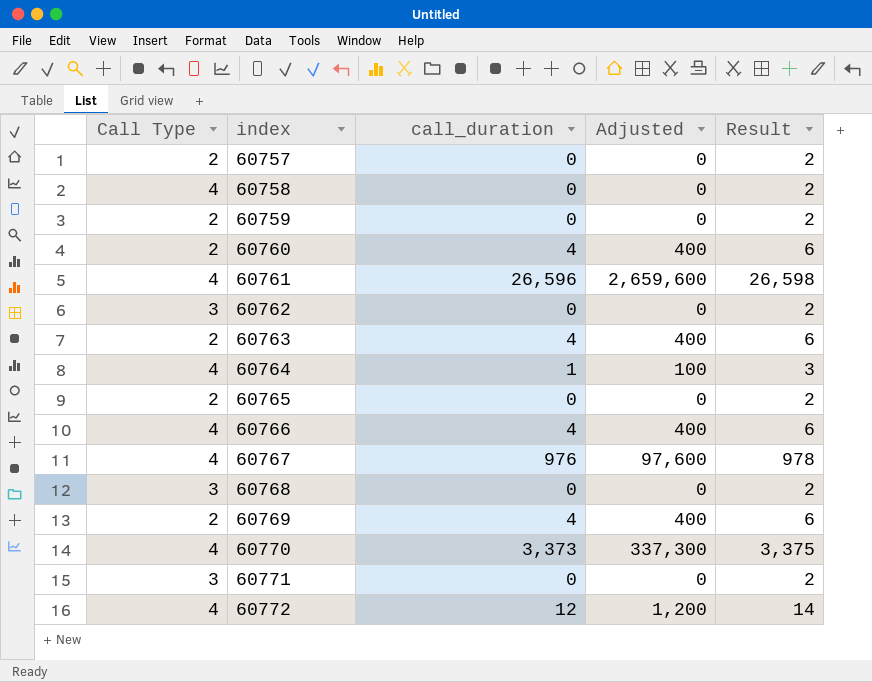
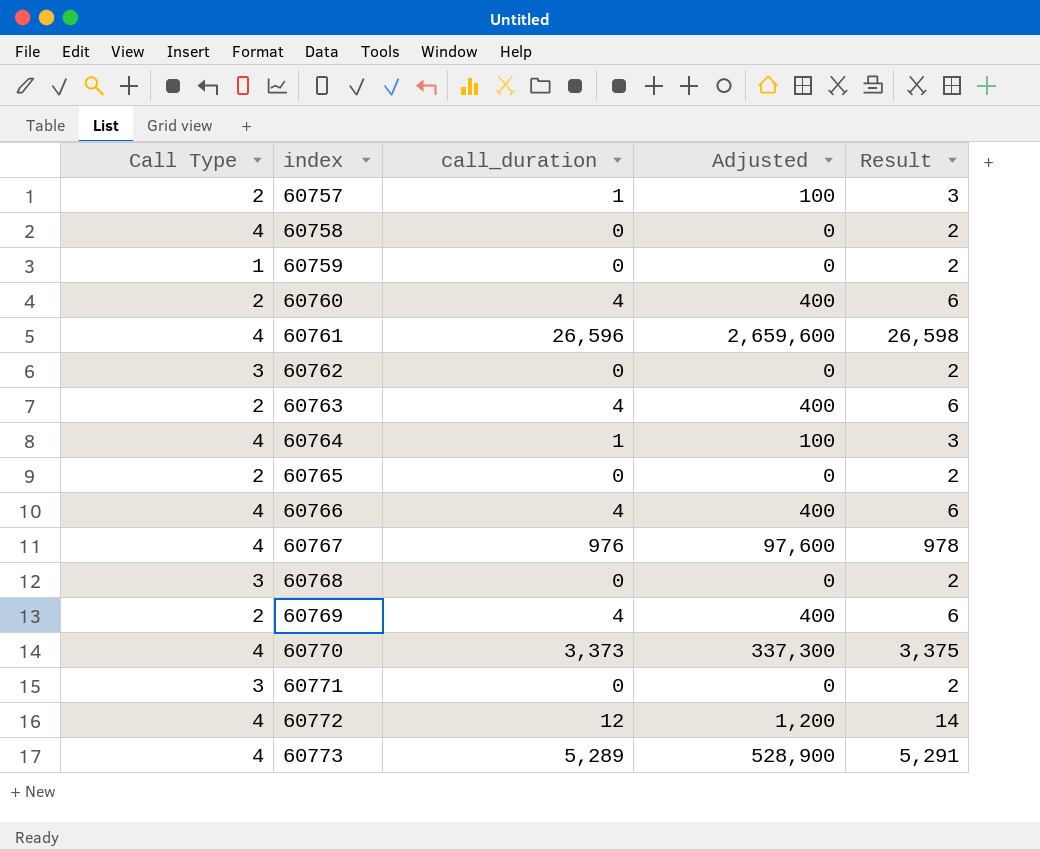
60757 | call_duration: 0 -> 1
60757 | Adjusted: 0 -> 100
60757 | Result: 2 -> 3
60759 | Call Type: 2 -> 1
row 60773: none -> 4 | 5,289 | 528,900 | 5,291

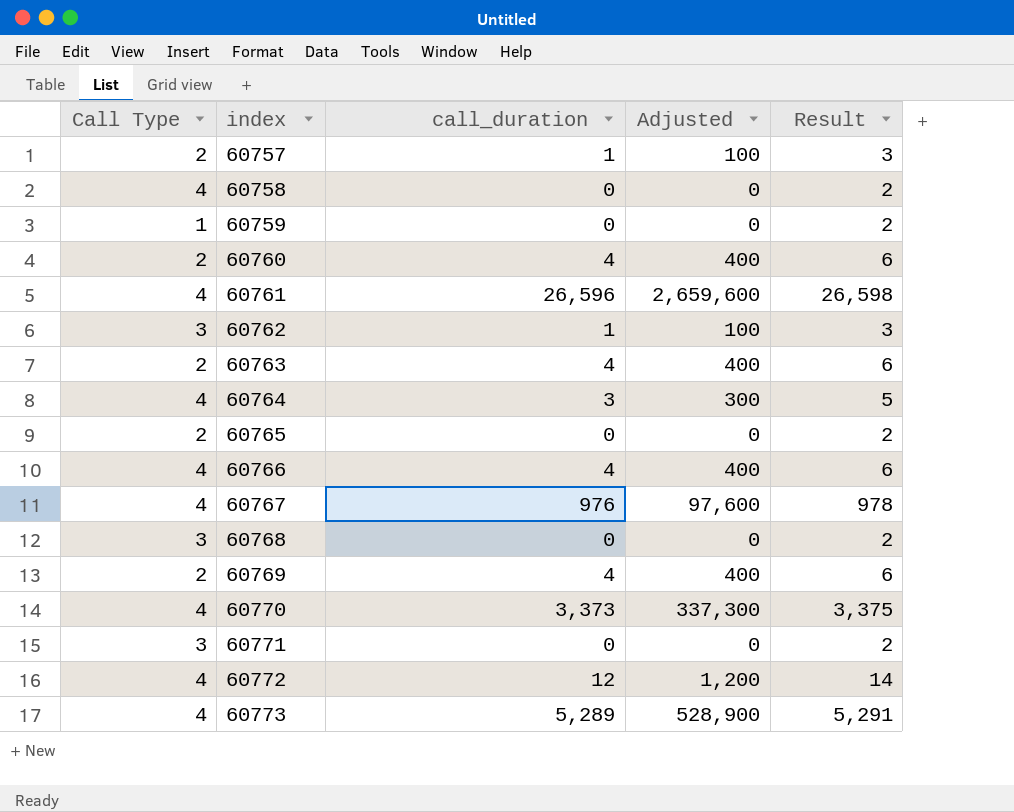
60762 | call_duration: 0 -> 1
60762 | Adjusted: 0 -> 100
60762 | Result: 2 -> 3
60764 | call_duration: 1 -> 3
60764 | Adjusted: 100 -> 300
60764 | Result: 3 -> 5

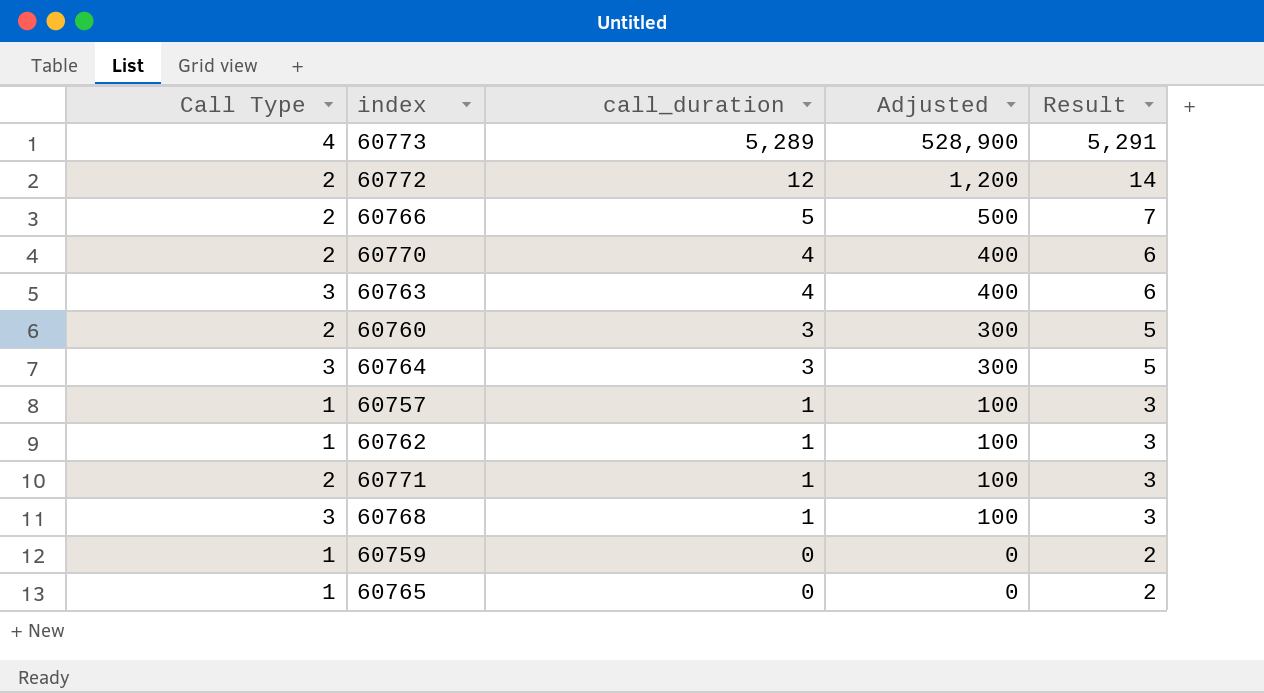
row order: index ascending -> call_duration descending
row 60758: 4 | 0 | 0 | 2 -> none
row 60761: 4 | 26,596 | 2,659,600 | 26,598 -> none
row 60767: 4 | 976 | 97,600 | 978 -> none
row 60769: 2 | 4 | 400 | 6 -> none
60772 | Call Type: 4 -> 2
60766 | Call Type: 4 -> 2
60766 | call_duration: 4 -> 5
60766 | Adjusted: 400 -> 500
60766 | Result: 6 -> 7
60770 | Call Type: 4 -> 2
60770 | call_duration: 3,373 -> 4
60770 | Adjusted: 337,300 -> 400
60770 | Result: 3,375 -> 6
60763 | Call Type: 2 -> 3
60760 | call_duration: 4 -> 3
60760 | Adjusted: 400 -> 300
60760 | Result: 6 -> 5
60764 | Call Type: 4 -> 3
60757 | Call Type: 2 -> 1
60762 | Call Type: 3 -> 1
60771 | Call Type: 3 -> 2
60771 | call_duration: 0 -> 1
60771 | Adjusted: 0 -> 100
60771 | Result: 2 -> 3
60768 | call_duration: 0 -> 1
60768 | Adjusted: 0 -> 100
60768 | Result: 2 -> 3
60765 | Call Type: 2 -> 1

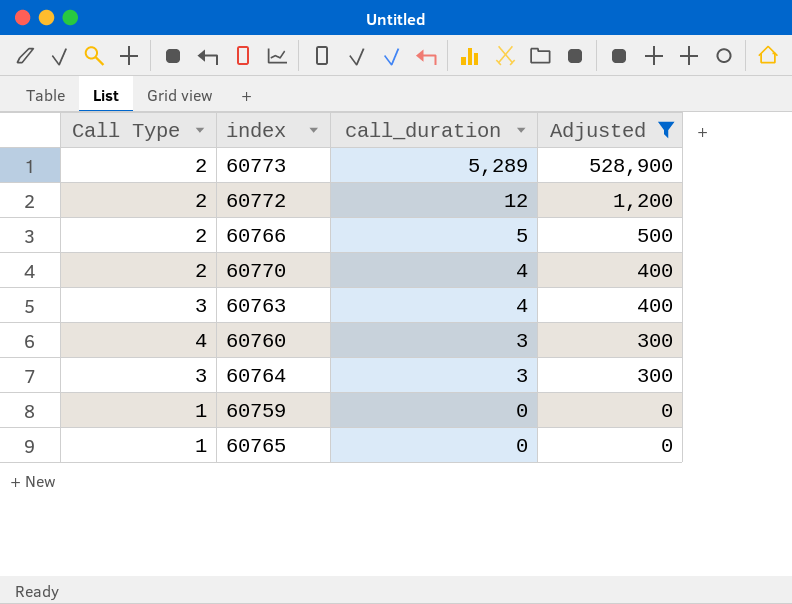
filter: none -> Adjusted != 100
column Result | formula: [call_duration] + 2 -> none
60773 | Call Type: 4 -> 2
60760 | Call Type: 2 -> 4

